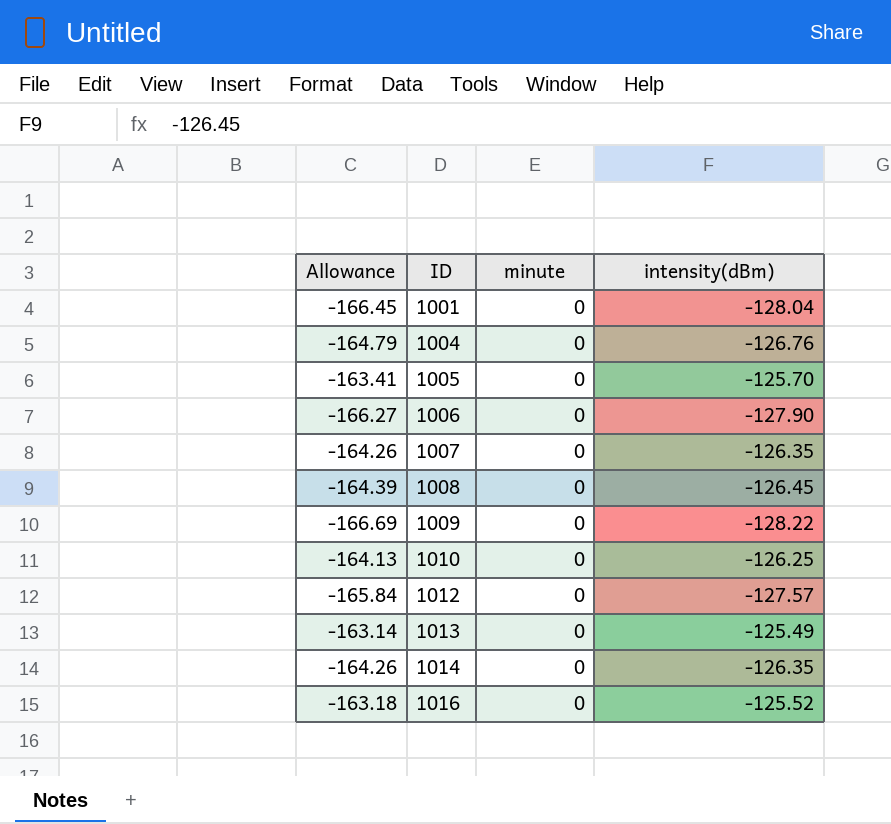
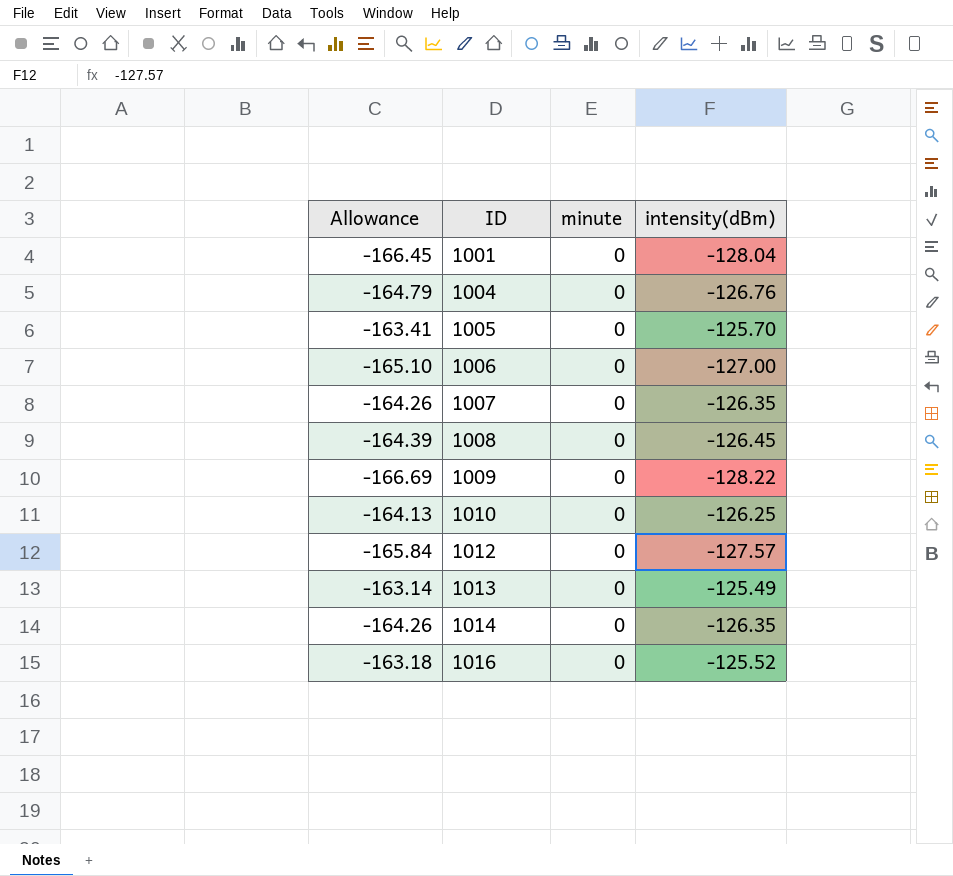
1006 | Allowance: -166.27 -> -165.10
1006 | intensity(dBm): -127.90 -> -127.00

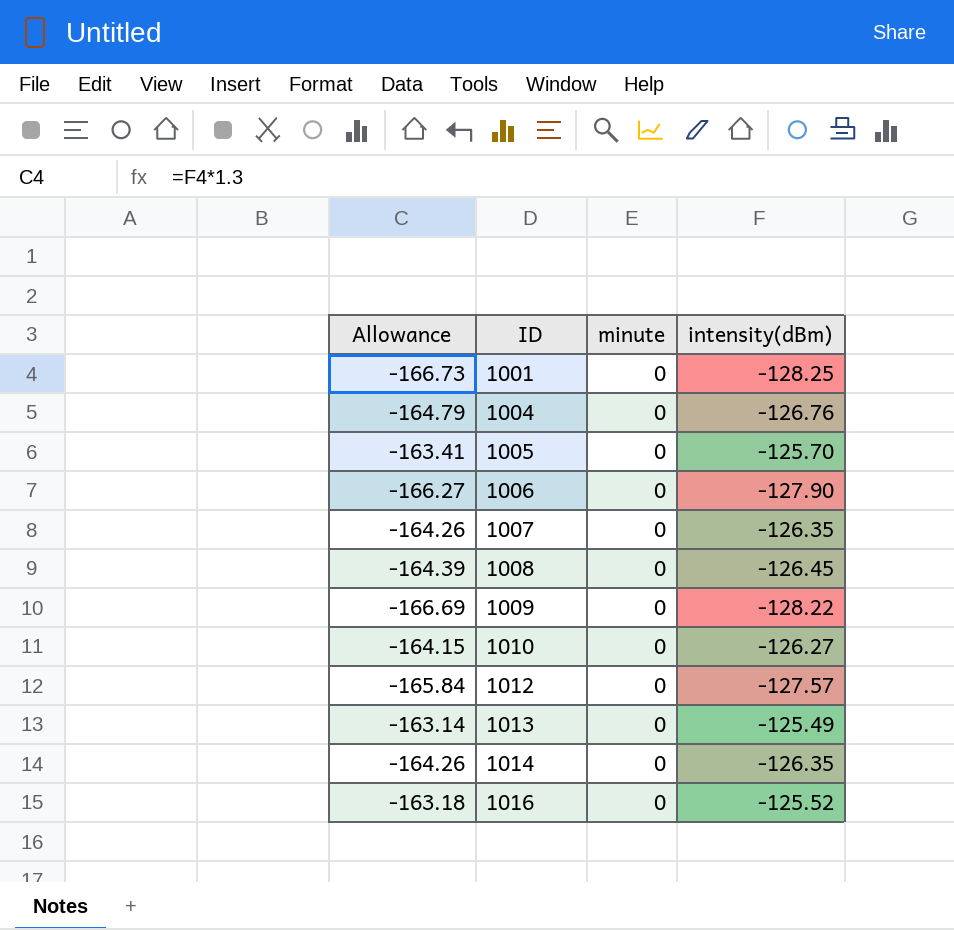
1001 | Allowance: -166.45 -> -166.73
1001 | intensity(dBm): -128.04 -> -128.25
1006 | Allowance: -165.10 -> -166.27
1006 | intensity(dBm): -127.00 -> -127.90
1010 | Allowance: -164.13 -> -164.15
1010 | intensity(dBm): -126.25 -> -126.27

